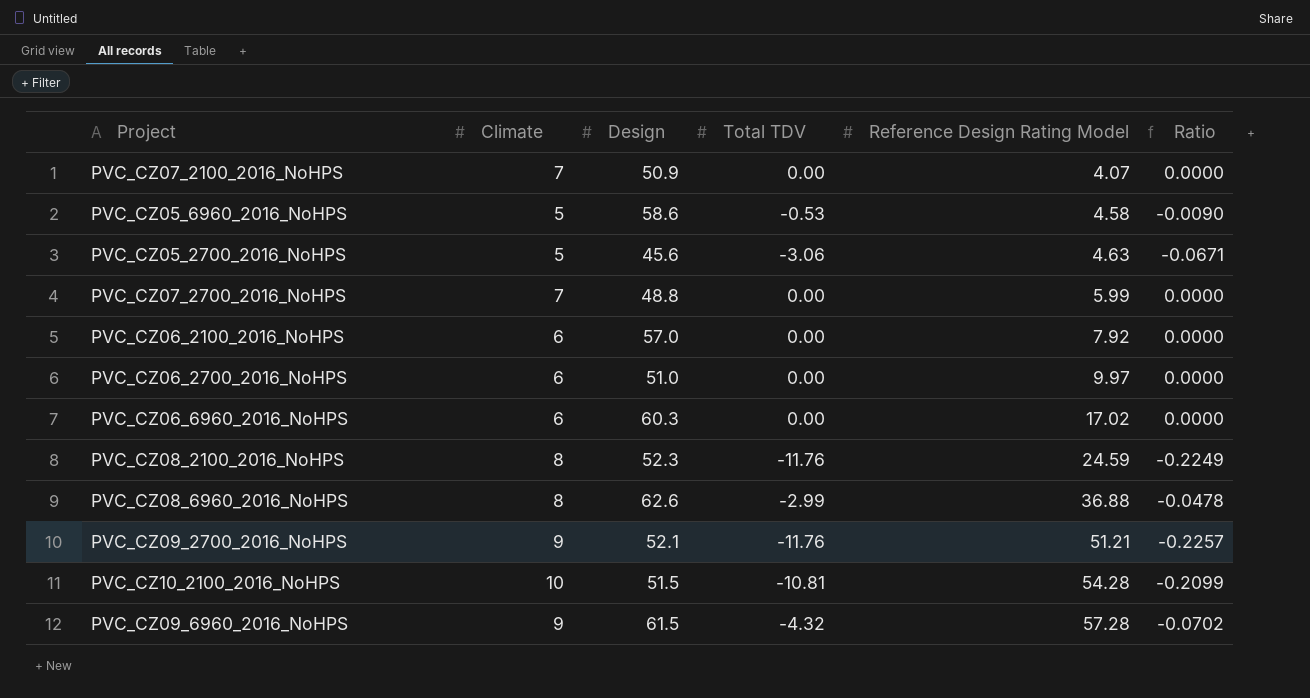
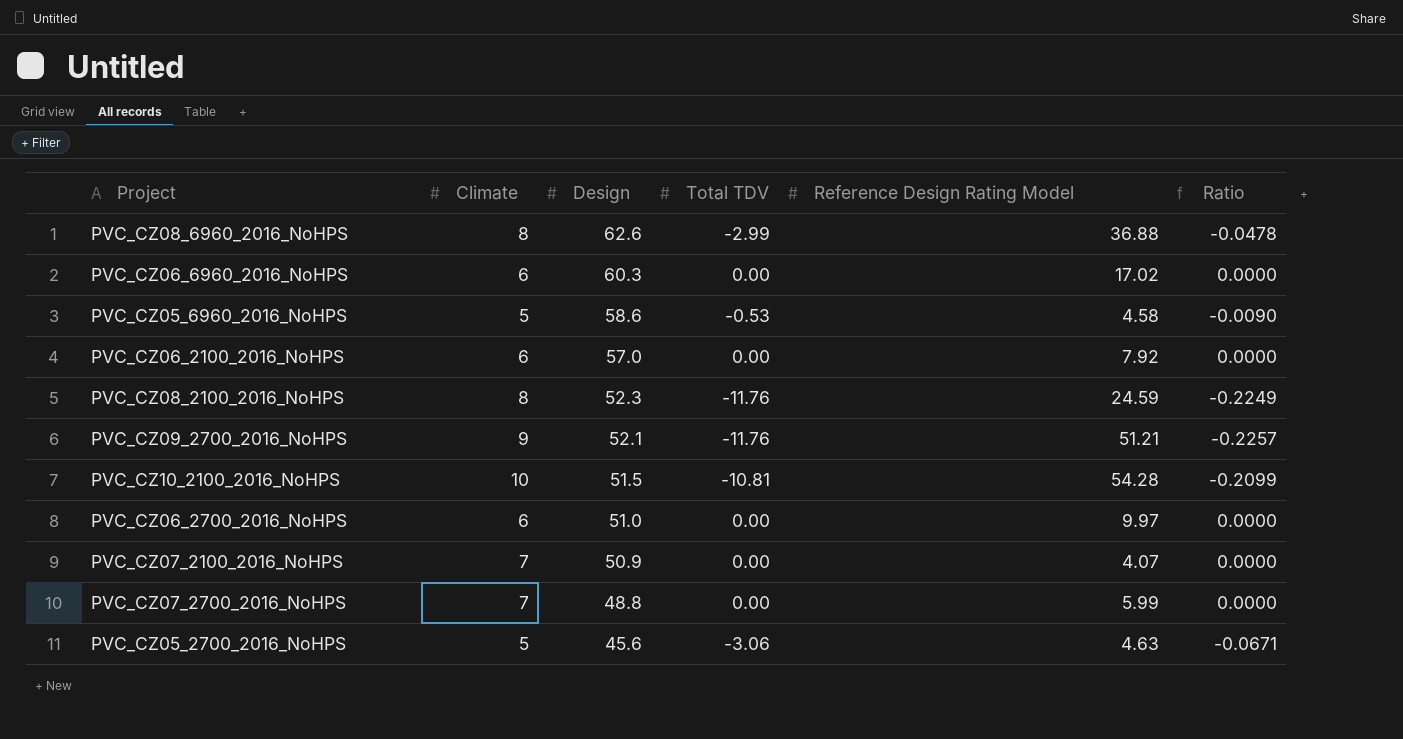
row order: Reference Design Rating Model ascending -> Design descending
row PVC_CZ09_6960_2016_NoHPS: 9 | 61.5 | -4.32 | 57.28 | -0.0702 -> none

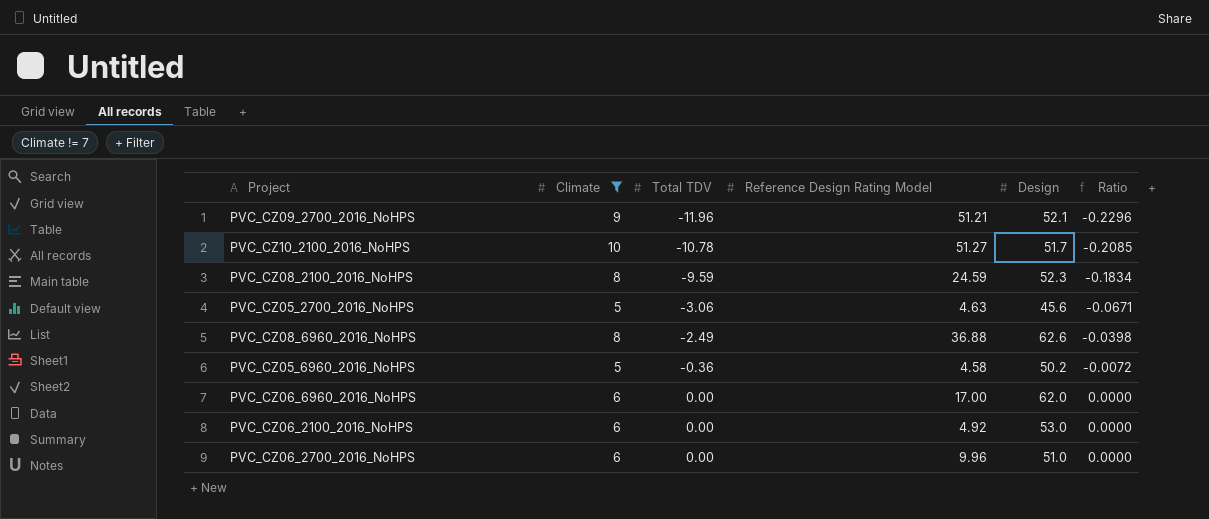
filter: none -> Climate != 7
row order: Design descending -> Total TDV ascending
column Design | position: 3 -> 5
PVC_CZ09_2700_2016_NoHPS | Total TDV: -11.76 -> -11.96
PVC_CZ09_2700_2016_NoHPS | Ratio: -0.2257 -> -0.2296
PVC_CZ10_2100_2016_NoHPS | Total TDV: -10.81 -> -10.78
PVC_CZ10_2100_2016_NoHPS | Reference Design Rating Model: 54.28 -> 51.27
PVC_CZ10_2100_2016_NoHPS | Design: 51.5 -> 51.7
PVC_CZ10_2100_2016_NoHPS | Ratio: -0.2099 -> -0.2085
PVC_CZ08_2100_2016_NoHPS | Total TDV: -11.76 -> -9.59
PVC_CZ08_2100_2016_NoHPS | Ratio: -0.2249 -> -0.1834
PVC_CZ08_6960_2016_NoHPS | Total TDV: -2.99 -> -2.49
PVC_CZ08_6960_2016_NoHPS | Ratio: -0.0478 -> -0.0398
PVC_CZ05_6960_2016_NoHPS | Total TDV: -0.53 -> -0.36
PVC_CZ05_6960_2016_NoHPS | Design: 58.6 -> 50.2
PVC_CZ05_6960_2016_NoHPS | Ratio: -0.0090 -> -0.0072
PVC_CZ06_6960_2016_NoHPS | Reference Design Rating Model: 17.02 -> 17.00
PVC_CZ06_6960_2016_NoHPS | Design: 60.3 -> 62.0
PVC_CZ06_2100_2016_NoHPS | Reference Design Rating Model: 7.92 -> 4.92
PVC_CZ06_2100_2016_NoHPS | Design: 57.0 -> 53.0
PVC_CZ06_2700_2016_NoHPS | Reference Design Rating Model: 9.97 -> 9.96

